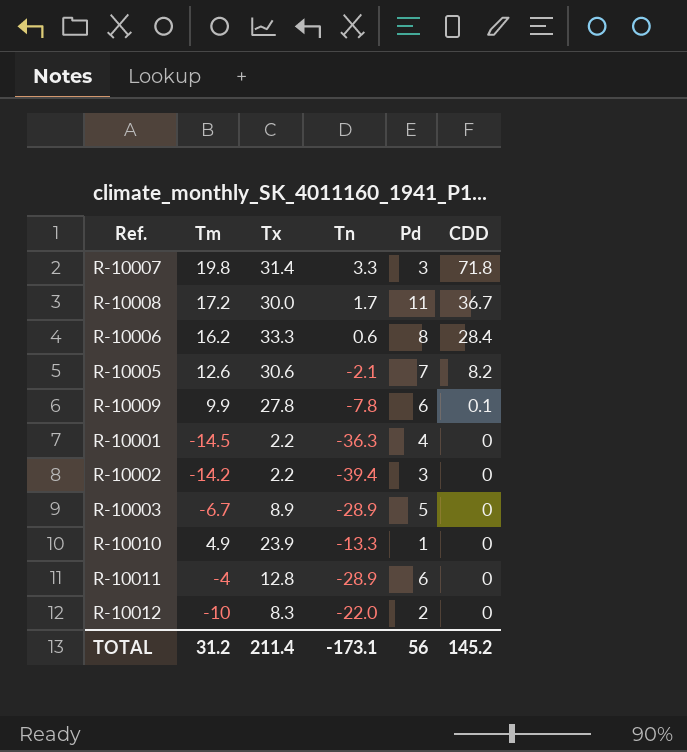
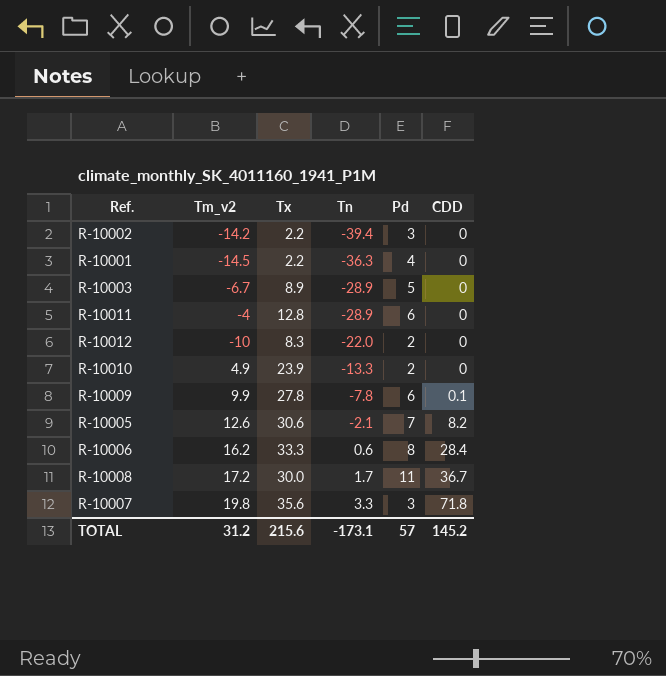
row order: CDD descending -> Tn ascending
column name: Tm -> Tm_v2
R-10010 | Pd: 1 -> 2
R-10007 | Tx: 31.4 -> 35.6
TOTAL | Tx: 211.4 -> 215.6
TOTAL | Pd: 56 -> 57

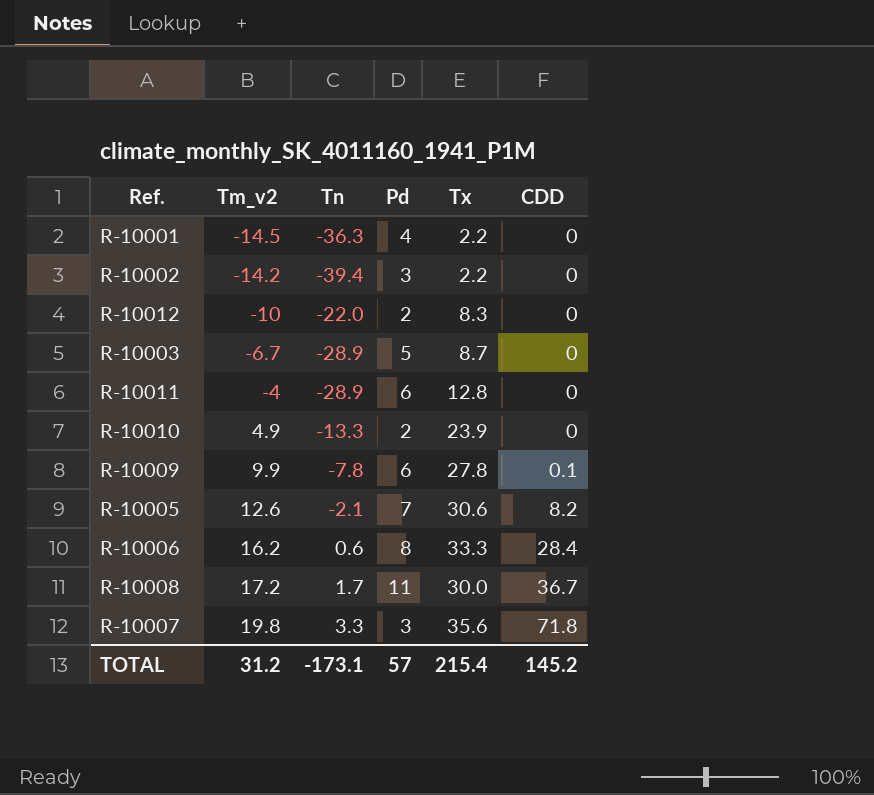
row order: Tn ascending -> Tm_v2 ascending
column Tx | position: 3 -> 5
R-10003 | Tx: 8.9 -> 8.7
TOTAL | Tx: 215.6 -> 215.4

